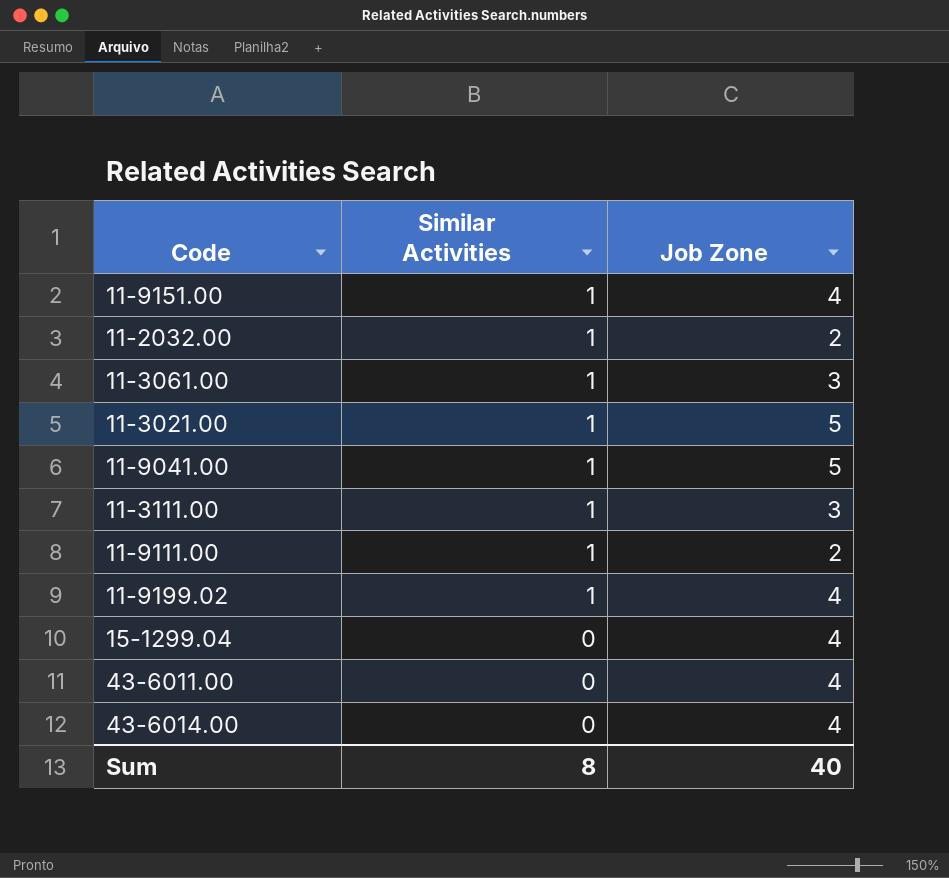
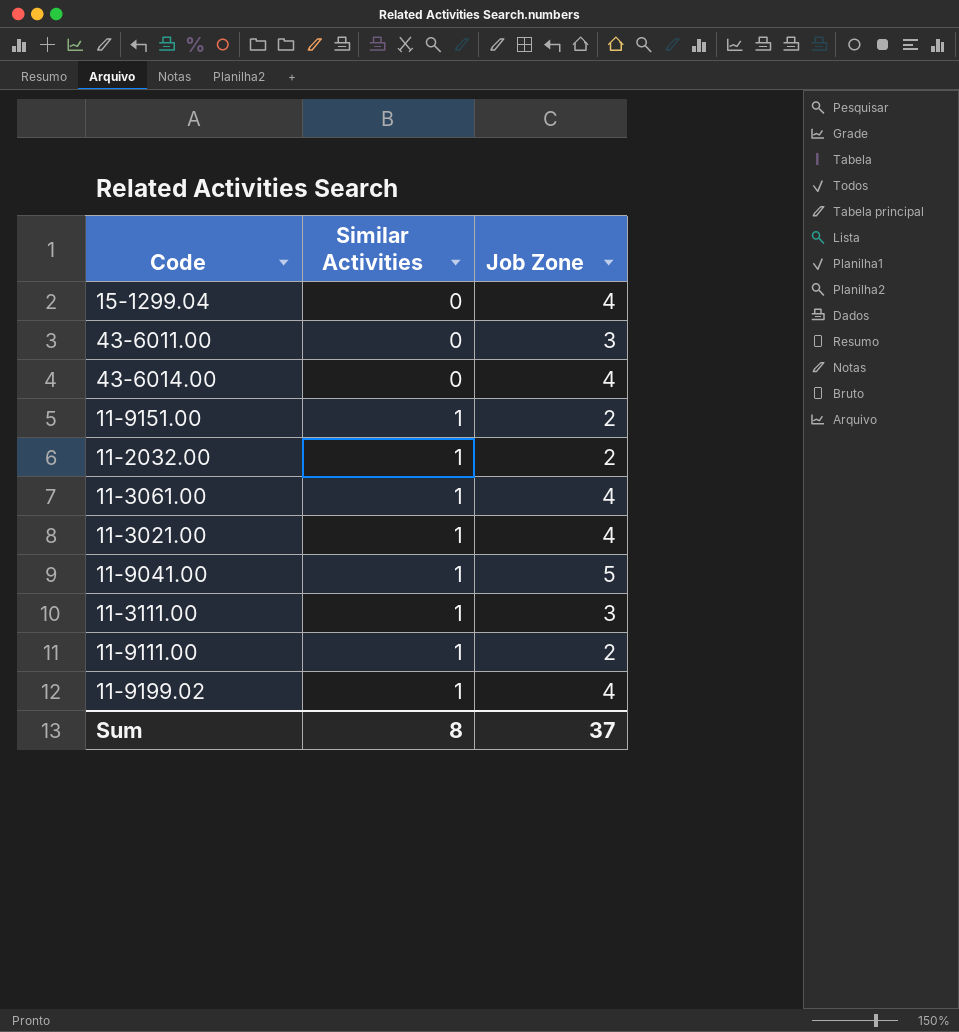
row order: Similar Activities descending -> Similar Activities ascending
43-6011.00 | Job Zone: 4 -> 3
11-9151.00 | Job Zone: 4 -> 2
11-3061.00 | Job Zone: 3 -> 4
11-3021.00 | Job Zone: 5 -> 4
Sum | Job Zone: 40 -> 37

